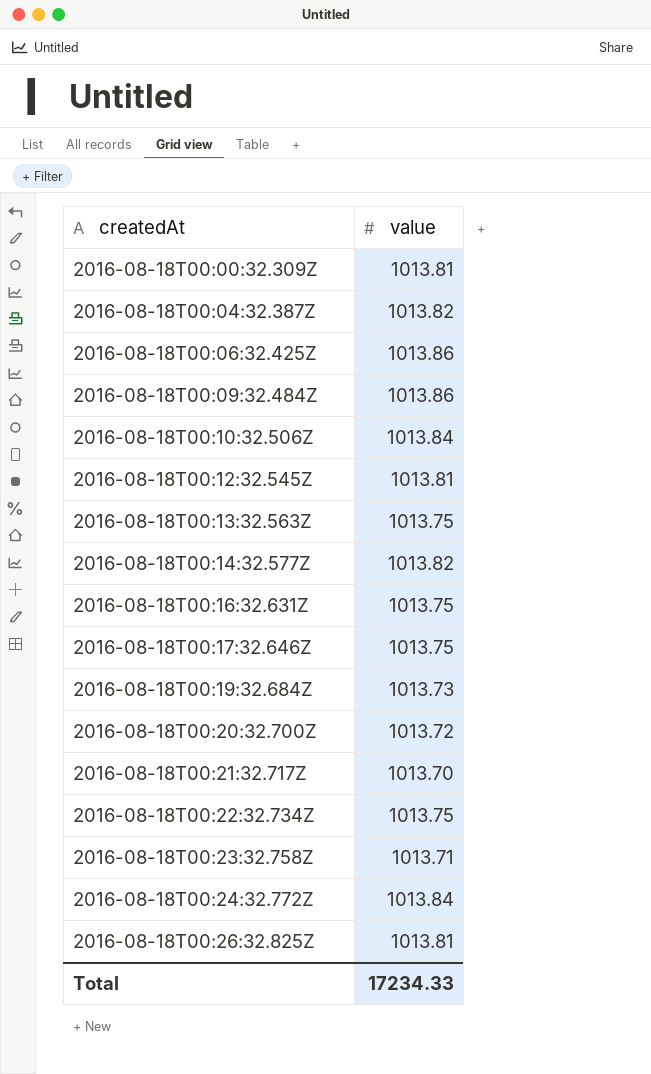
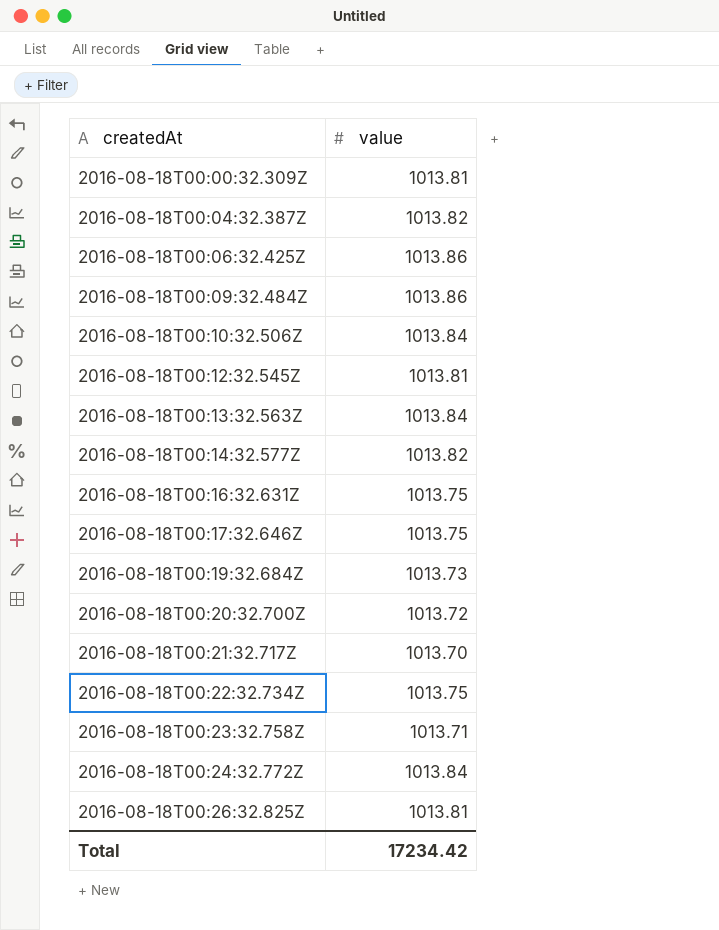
2016-08-18T00:13:32.563Z | value: 1013.75 -> 1013.84
Total | value: 17234.33 -> 17234.42

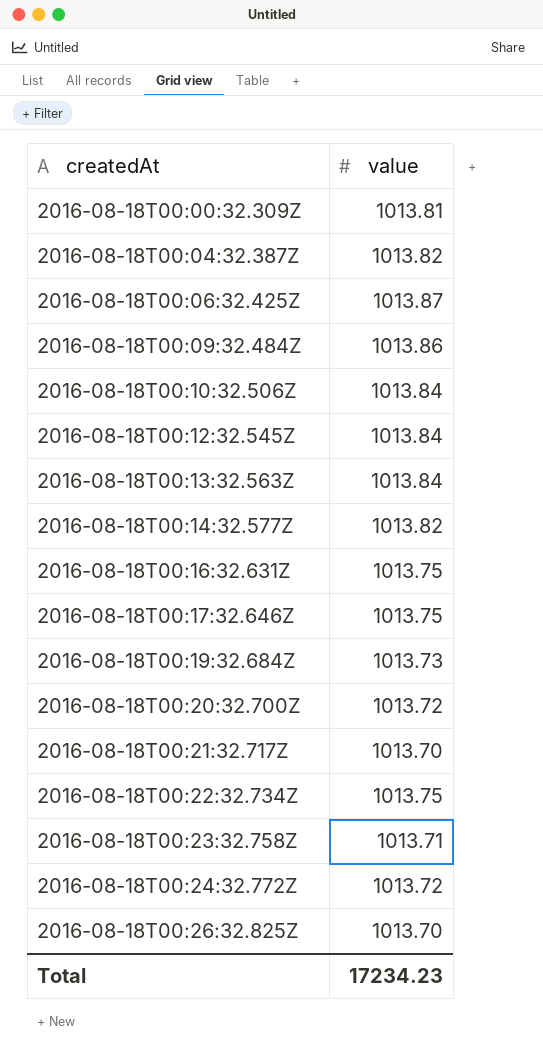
2016-08-18T00:06:32.425Z | value: 1013.86 -> 1013.87
2016-08-18T00:12:32.545Z | value: 1013.81 -> 1013.84
2016-08-18T00:24:32.772Z | value: 1013.84 -> 1013.72
2016-08-18T00:26:32.825Z | value: 1013.81 -> 1013.70
Total | value: 17234.42 -> 17234.23

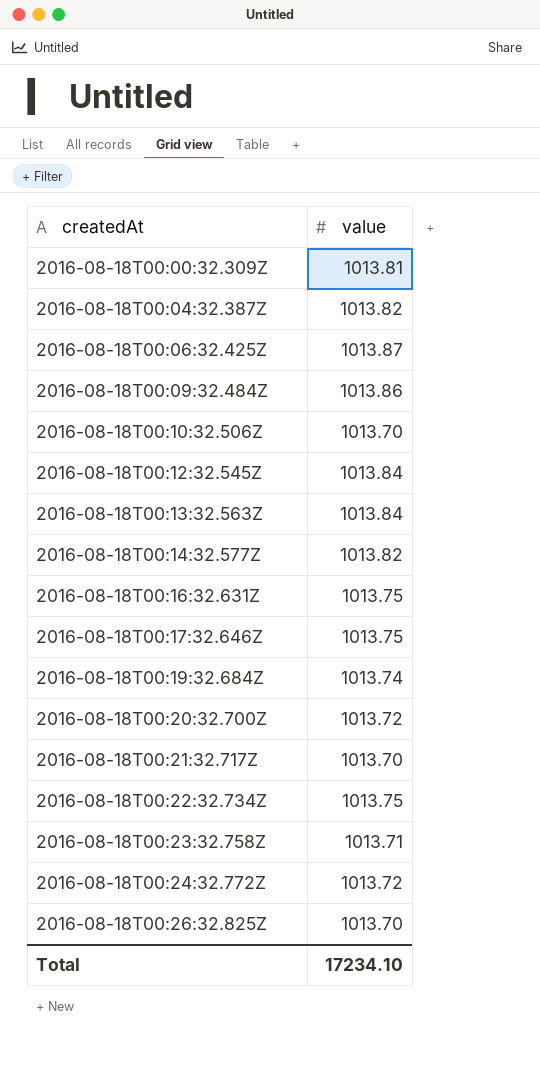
2016-08-18T00:10:32.506Z | value: 1013.84 -> 1013.70
2016-08-18T00:19:32.684Z | value: 1013.73 -> 1013.74
Total | value: 17234.23 -> 17234.10

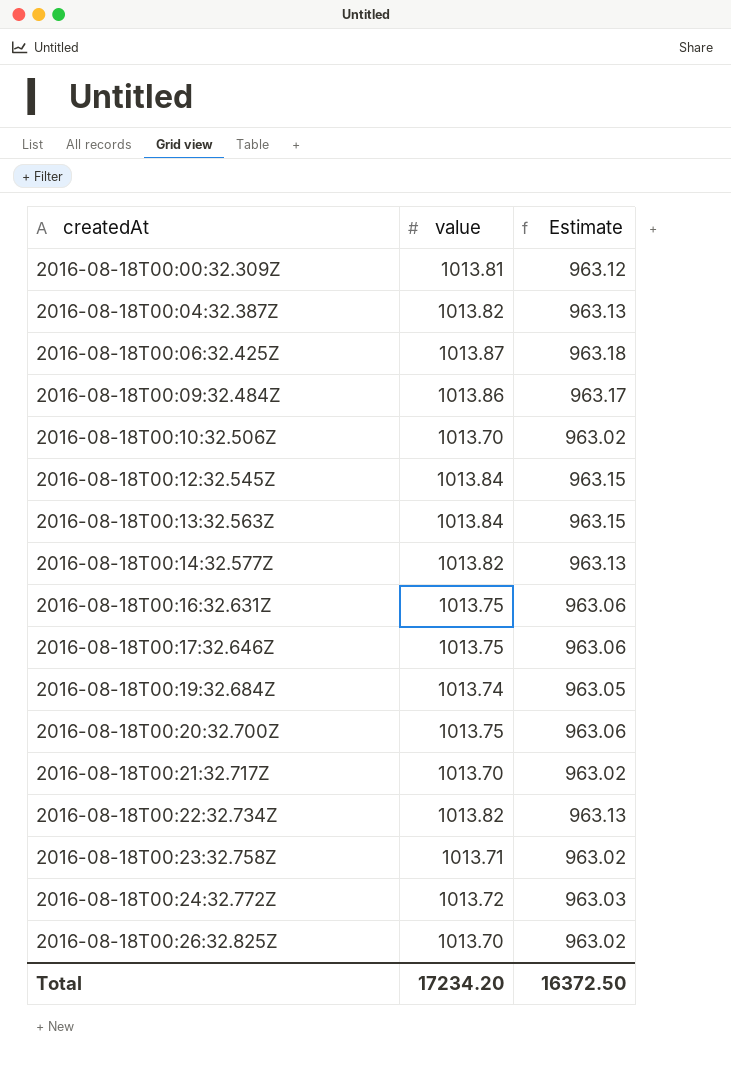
column Estimate | formula: none -> [value] * 0.95
2016-08-18T00:20:32.700Z | value: 1013.72 -> 1013.75
2016-08-18T00:22:32.734Z | value: 1013.75 -> 1013.82
Total | value: 17234.10 -> 17234.20

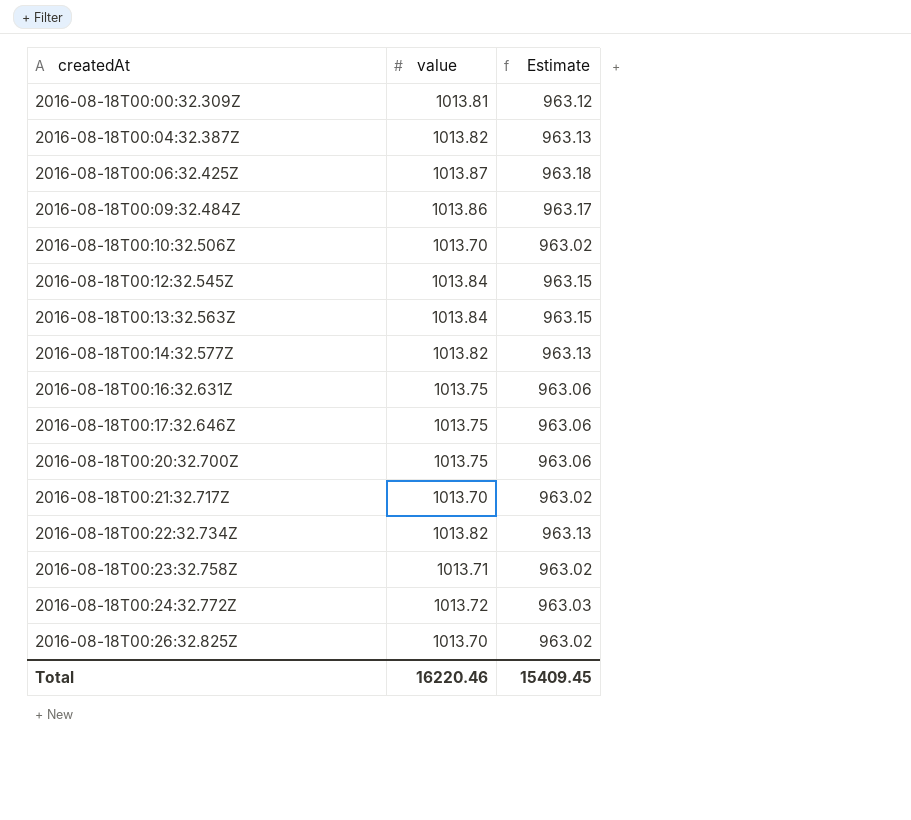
row 2016-08-18T00:19:32.684Z: 1013.74 | 963.05 -> none
Total | value: 17234.20 -> 16220.46
Total | Estimate: 16372.50 -> 15409.45

